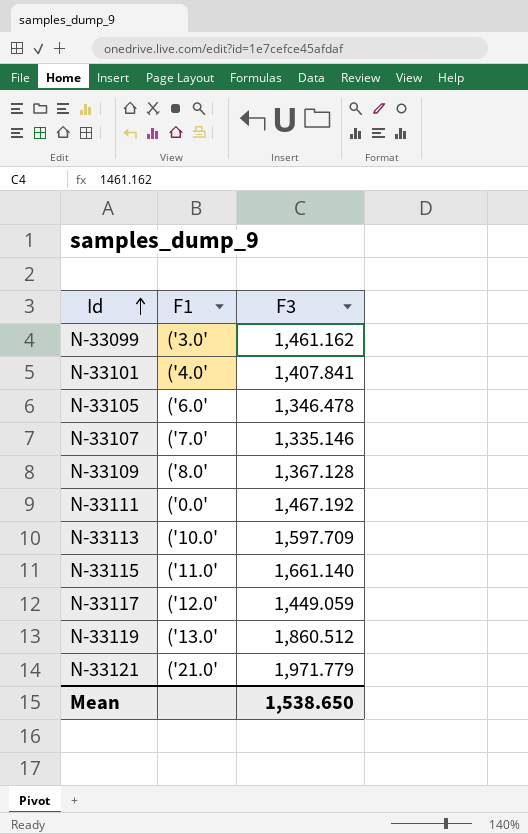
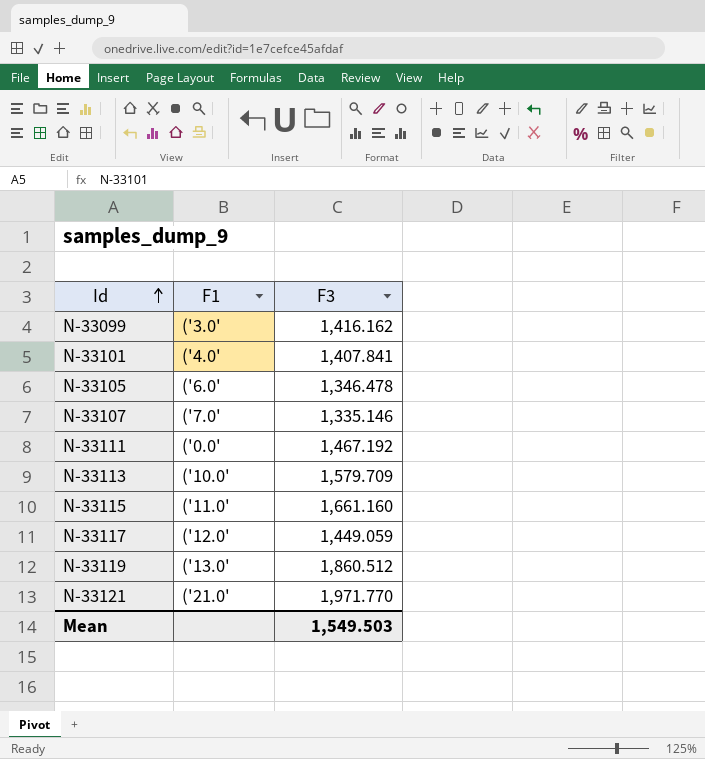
row N-33109: ('8.0' | 1,367.128 -> none
N-33099 | F3: 1,461.162 -> 1,416.162
N-33113 | F3: 1,597.709 -> 1,579.709
N-33115 | F3: 1,661.140 -> 1,661.160
N-33121 | F3: 1,971.779 -> 1,971.770
Mean | F3: 1,538.650 -> 1,549.503

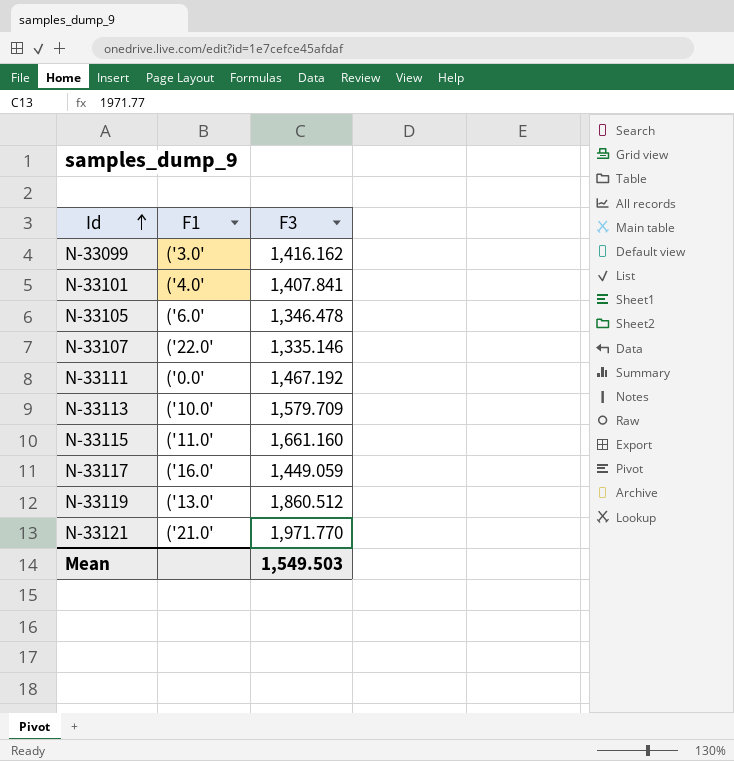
N-33107 | F1: ('7.0' -> ('22.0'
N-33117 | F1: ('12.0' -> ('16.0'

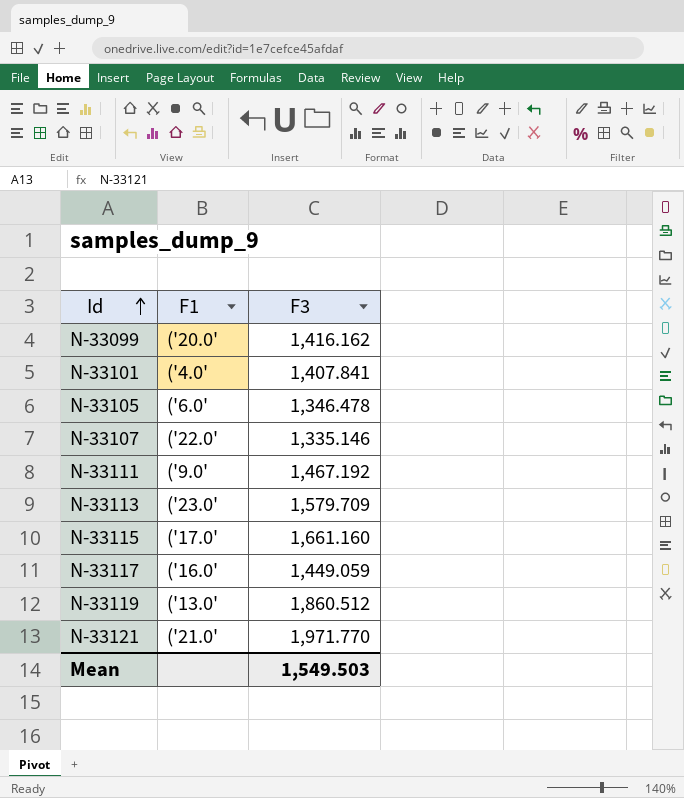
N-33099 | F1: ('3.0' -> ('20.0'
N-33111 | F1: ('0.0' -> ('9.0'
N-33113 | F1: ('10.0' -> ('23.0'
N-33115 | F1: ('11.0' -> ('17.0'

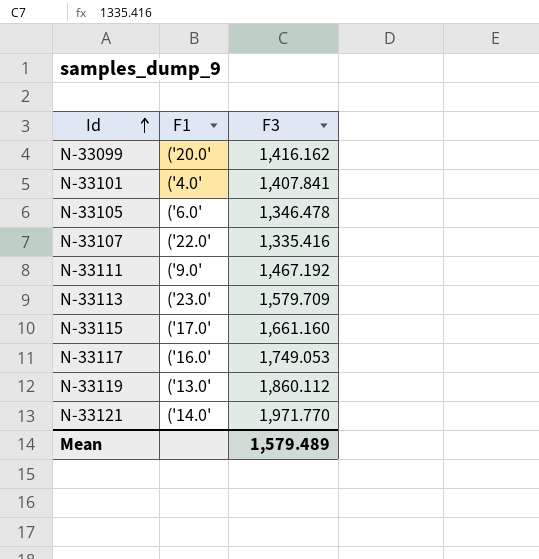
N-33107 | F3: 1,335.146 -> 1,335.416
N-33117 | F3: 1,449.059 -> 1,749.053
N-33119 | F3: 1,860.512 -> 1,860.112
N-33121 | F1: ('21.0' -> ('14.0'
Mean | F3: 1,549.503 -> 1,579.489

